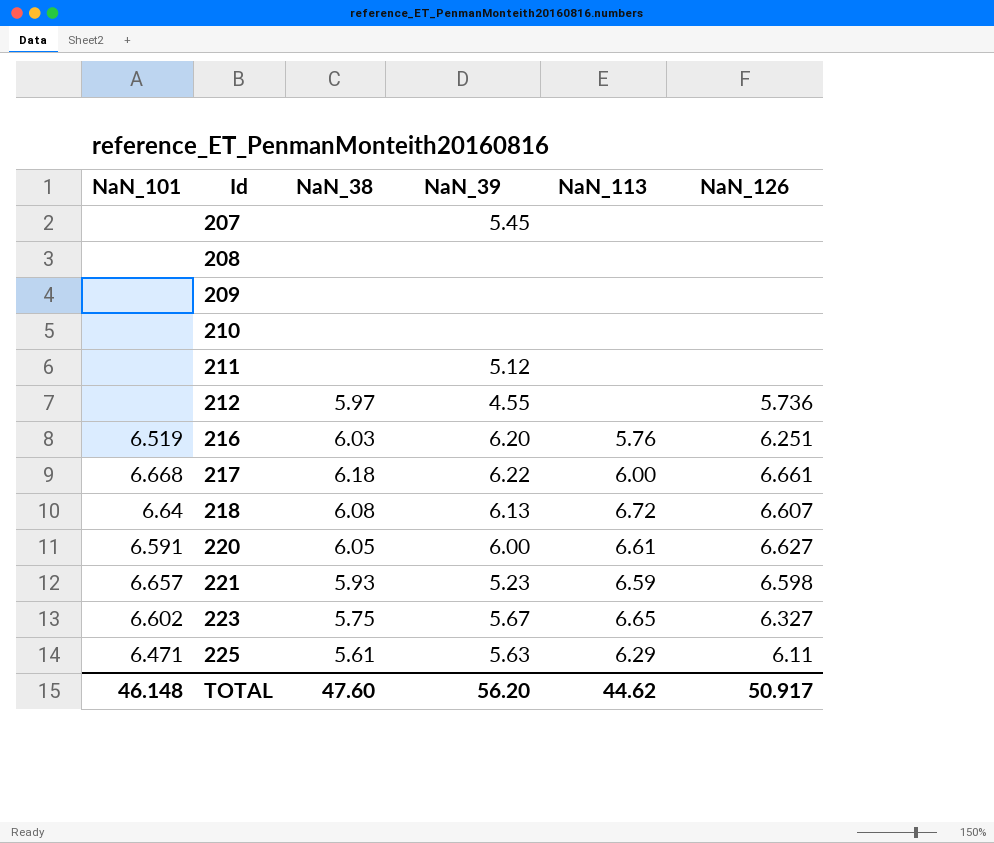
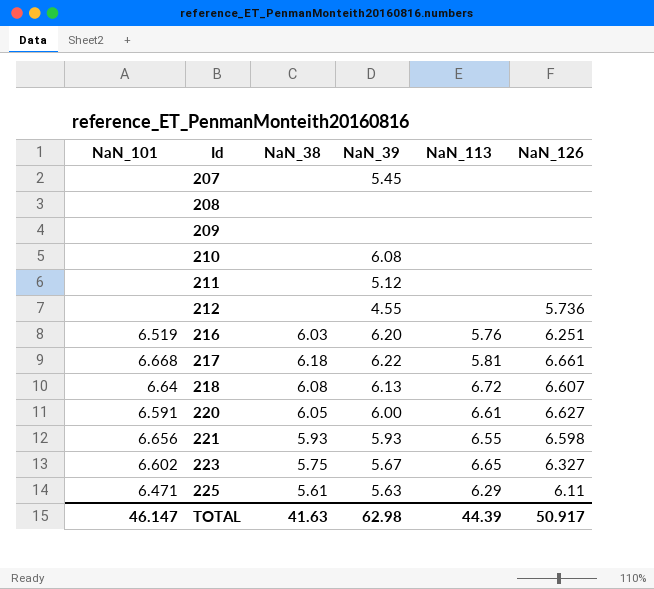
210 | NaN_39: none -> 6.08
212 | NaN_38: 5.97 -> none
217 | NaN_113: 6.00 -> 5.81
221 | NaN_101: 6.657 -> 6.656
221 | NaN_39: 5.23 -> 5.93
221 | NaN_113: 6.59 -> 6.55
TOTAL | NaN_101: 46.148 -> 46.147
TOTAL | NaN_38: 47.60 -> 41.63
TOTAL | NaN_39: 56.20 -> 62.98
TOTAL | NaN_113: 44.62 -> 44.39

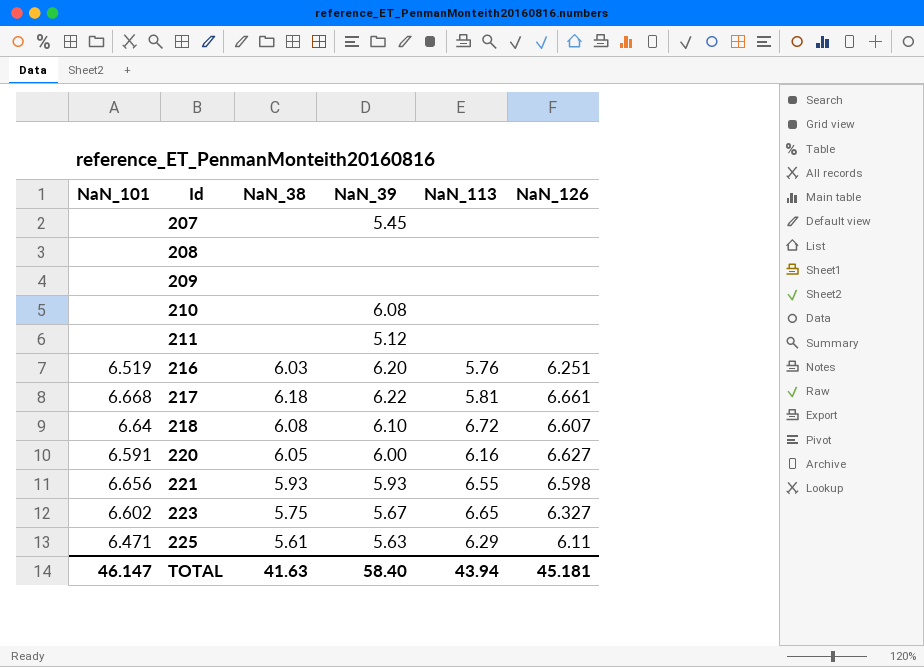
row 212: none | none | 4.55 | none | 5.736 -> none
218 | NaN_39: 6.13 -> 6.10
220 | NaN_113: 6.61 -> 6.16
TOTAL | NaN_39: 62.98 -> 58.40
TOTAL | NaN_113: 44.39 -> 43.94
TOTAL | NaN_126: 50.917 -> 45.181

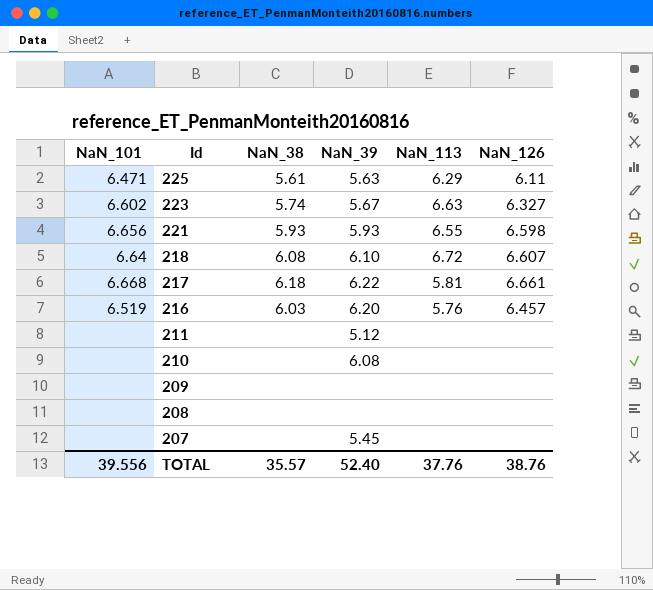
row order: Id ascending -> Id descending
row 220: 6.591 | 6.05 | 6.00 | 6.16 | 6.627 -> none
223 | NaN_38: 5.75 -> 5.74
223 | NaN_113: 6.65 -> 6.63
216 | NaN_126: 6.251 -> 6.457
TOTAL | NaN_101: 46.147 -> 39.556
TOTAL | NaN_38: 41.63 -> 35.57
TOTAL | NaN_39: 58.40 -> 52.40
TOTAL | NaN_113: 43.94 -> 37.76
TOTAL | NaN_126: 45.181 -> 38.76

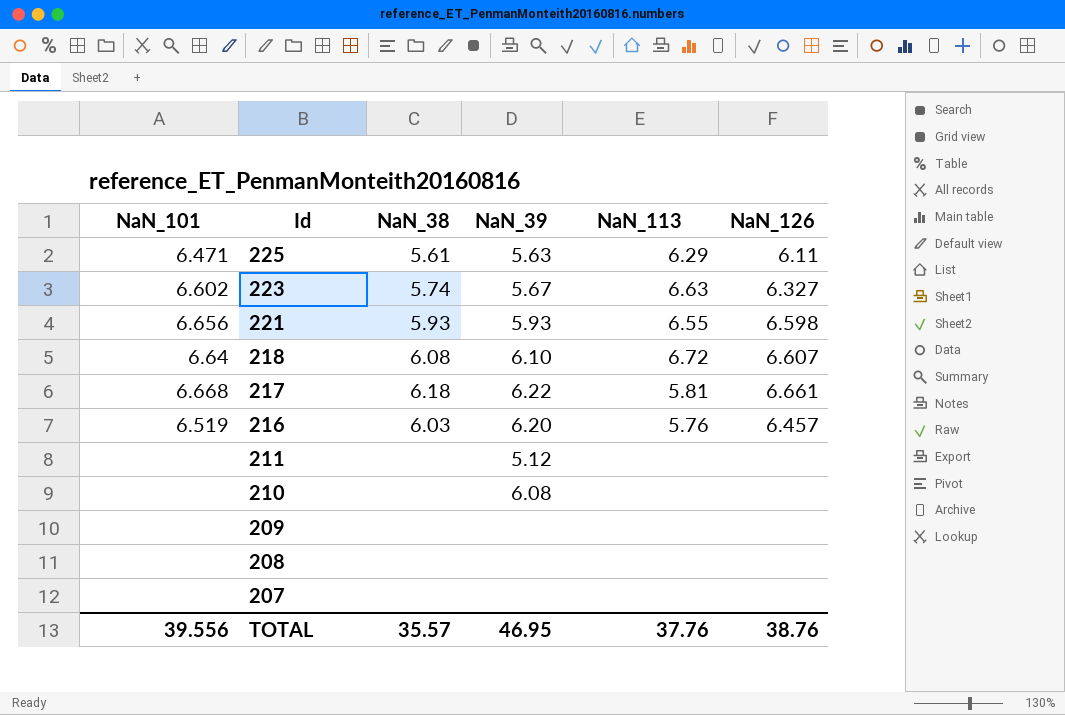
207 | NaN_39: 5.45 -> none
TOTAL | NaN_39: 52.40 -> 46.95

